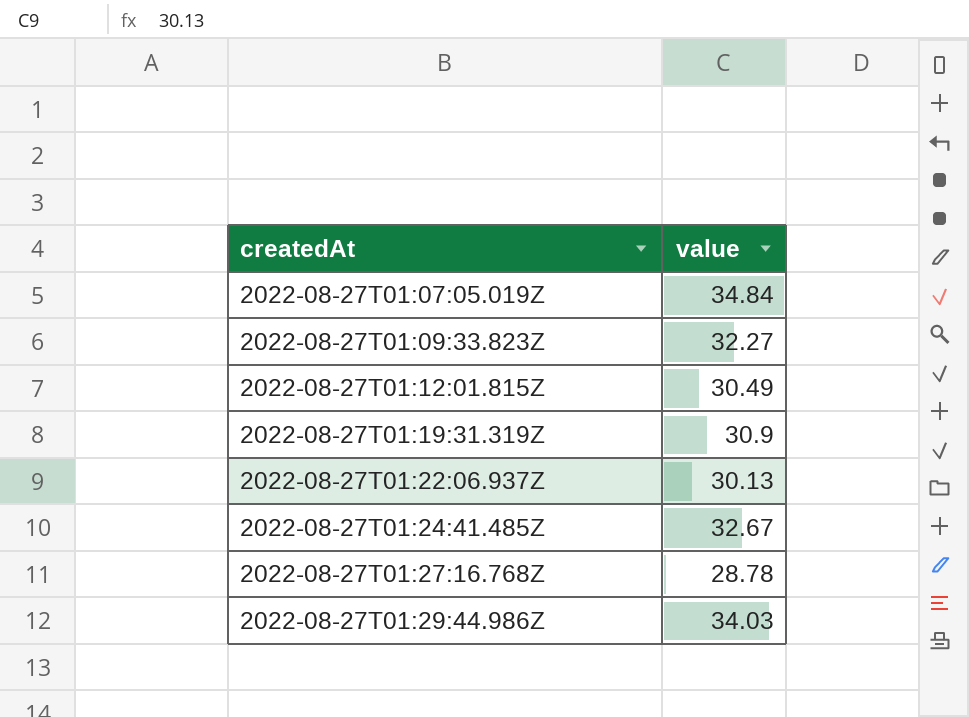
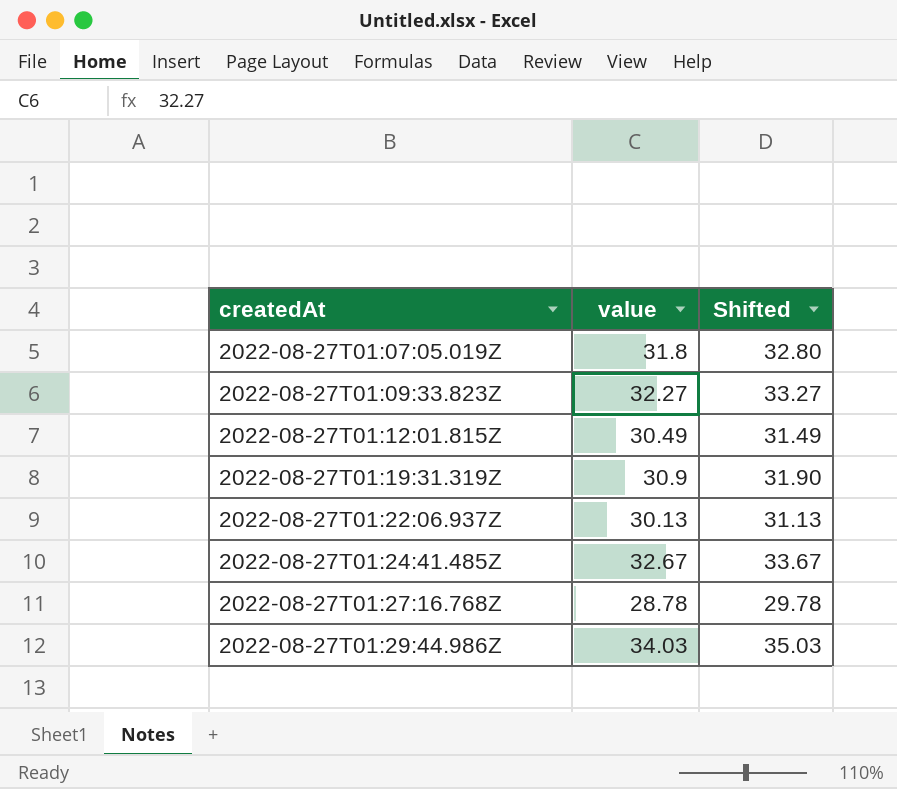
column Shifted | formula: none -> [value] + 1
2022-08-27T01:07:05.019Z | value: 34.84 -> 31.8

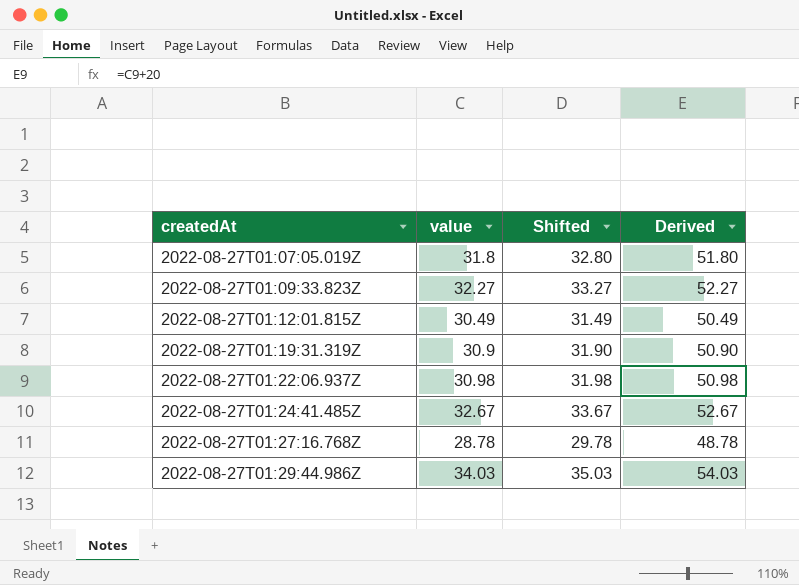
column Derived | formula: none -> [value] + 20
2022-08-27T01:22:06.937Z | value: 30.13 -> 30.98
2022-08-27T01:22:06.937Z | Shifted: 31.13 -> 31.98

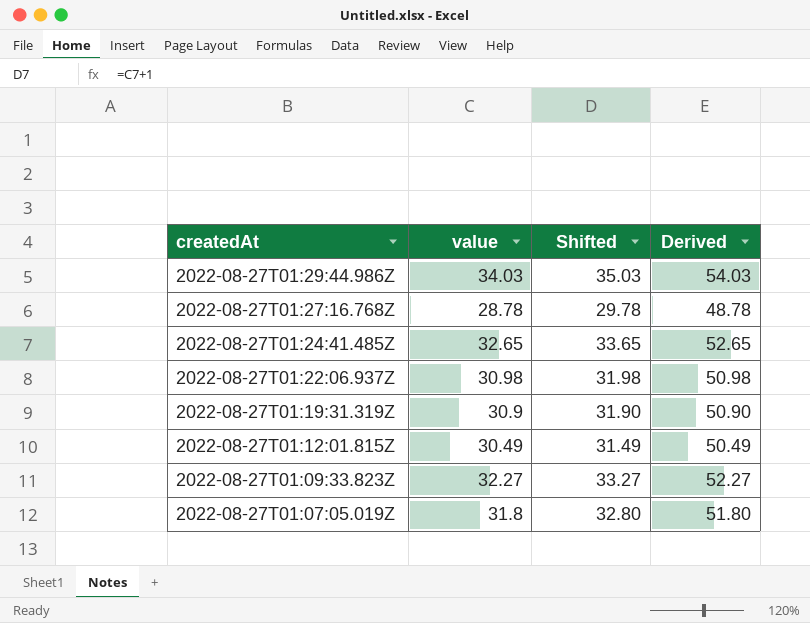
row order: createdAt ascending -> createdAt descending
2022-08-27T01:24:41.485Z | value: 32.67 -> 32.65
2022-08-27T01:24:41.485Z | Shifted: 33.67 -> 33.65
2022-08-27T01:24:41.485Z | Derived: 52.67 -> 52.65

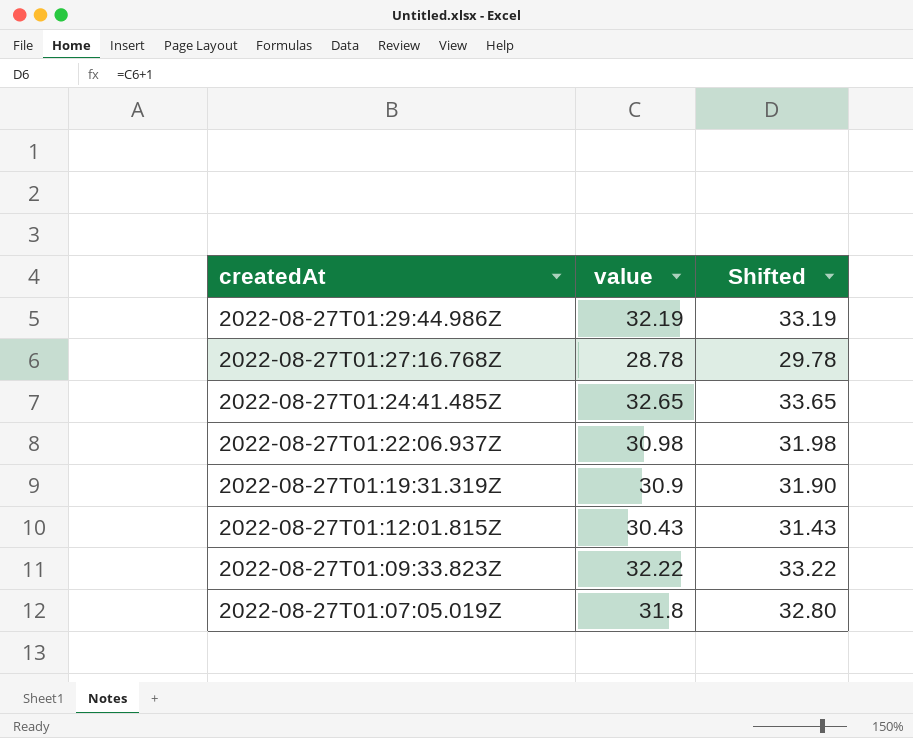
column Derived | formula: [value] + 20 -> none
2022-08-27T01:29:44.986Z | value: 34.03 -> 32.19
2022-08-27T01:29:44.986Z | Shifted: 35.03 -> 33.19
2022-08-27T01:12:01.815Z | value: 30.49 -> 30.43
2022-08-27T01:12:01.815Z | Shifted: 31.49 -> 31.43
2022-08-27T01:09:33.823Z | value: 32.27 -> 32.22
2022-08-27T01:09:33.823Z | Shifted: 33.27 -> 33.22

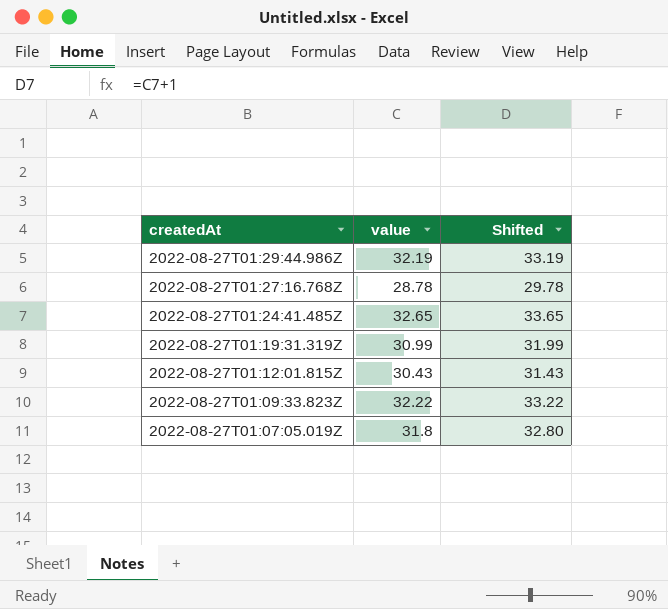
row 2022-08-27T01:22:06.937Z: 30.98 | 31.98 -> none
2022-08-27T01:19:31.319Z | value: 30.9 -> 30.99
2022-08-27T01:19:31.319Z | Shifted: 31.90 -> 31.99

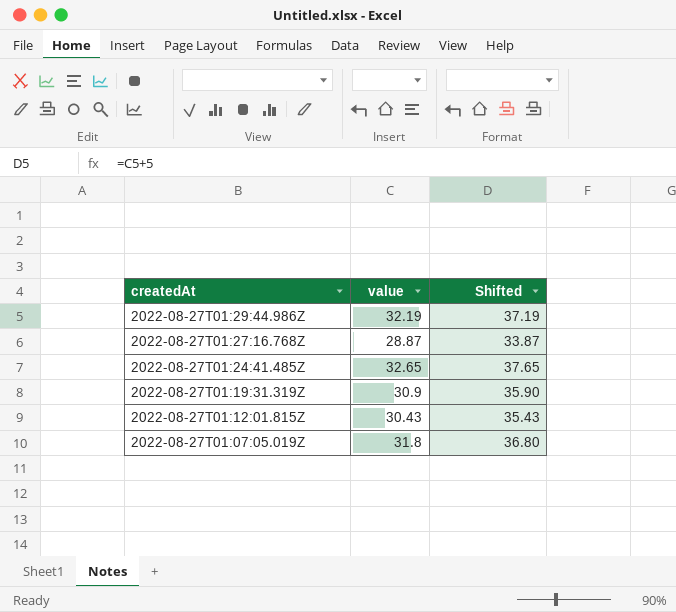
column Shifted | formula: [value] + 1 -> [value] + 5
row 2022-08-27T01:09:33.823Z: 32.22 | 33.22 -> none
2022-08-27T01:27:16.768Z | value: 28.78 -> 28.87
2022-08-27T01:19:31.319Z | value: 30.99 -> 30.9

